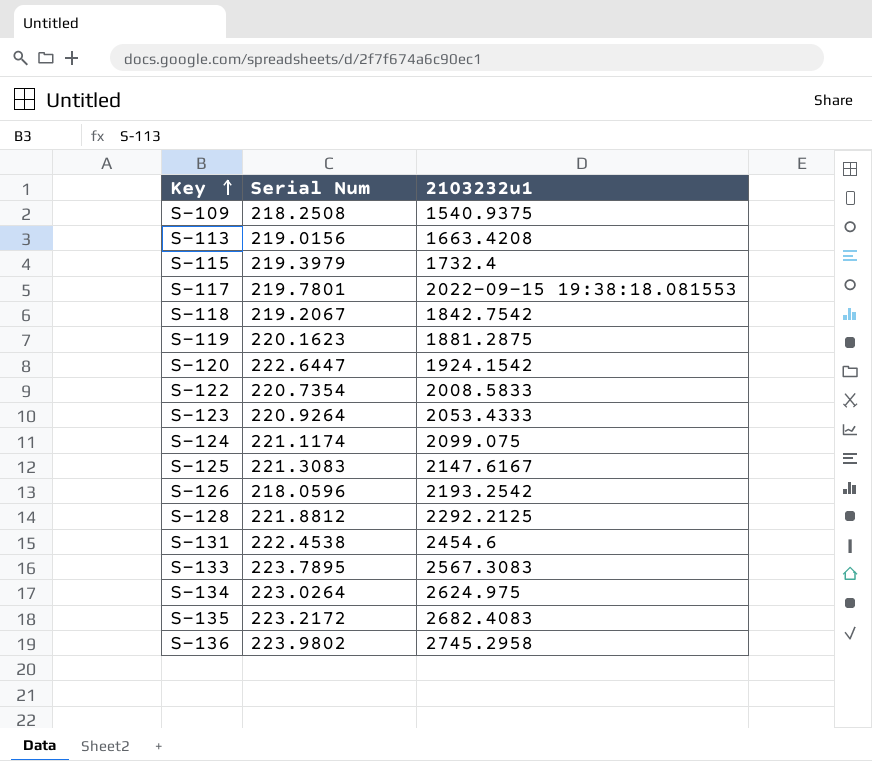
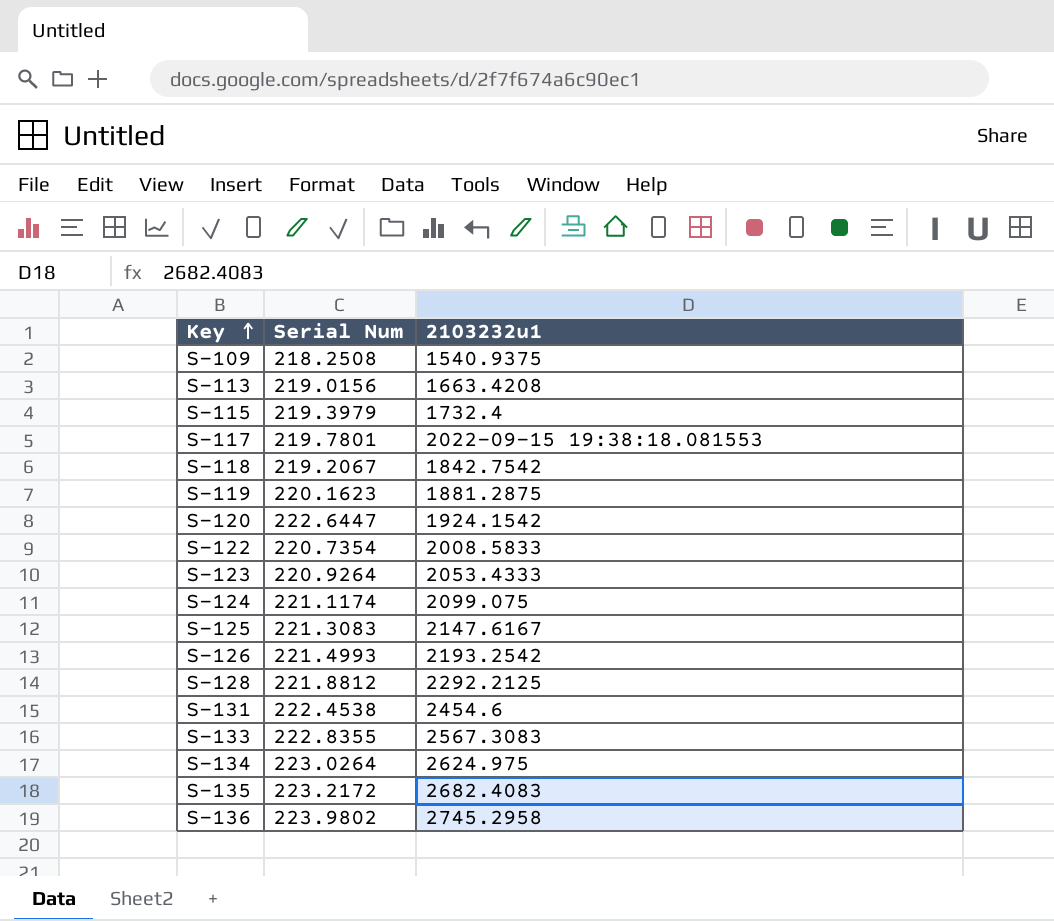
S-126 | Serial Num: 218.0596 -> 221.4993
S-133 | Serial Num: 223.7895 -> 222.8355

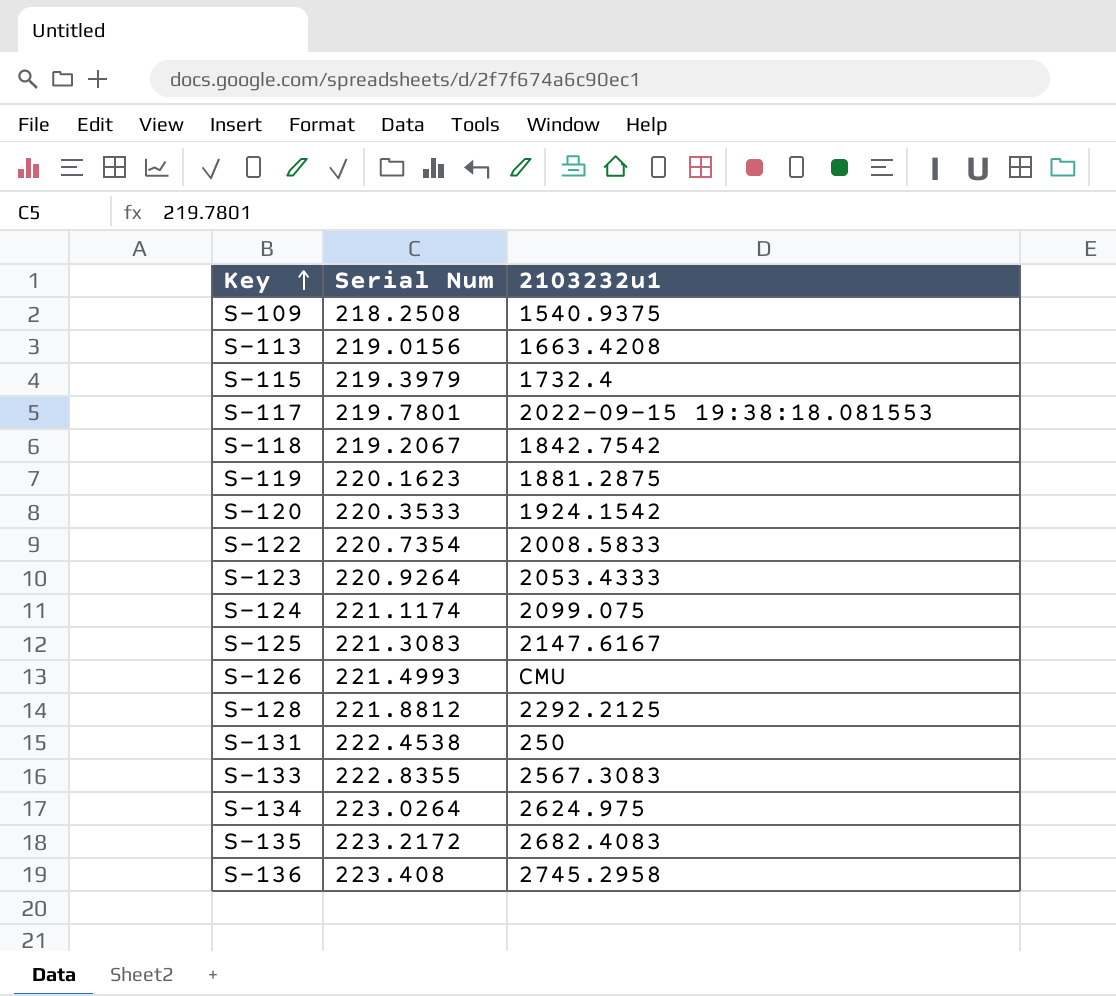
S-120 | Serial Num: 222.6447 -> 220.3533
S-126 | 2103232u1: 2193.2542 -> CMU
S-131 | 2103232u1: 2454.6 -> 250
S-136 | Serial Num: 223.9802 -> 223.408

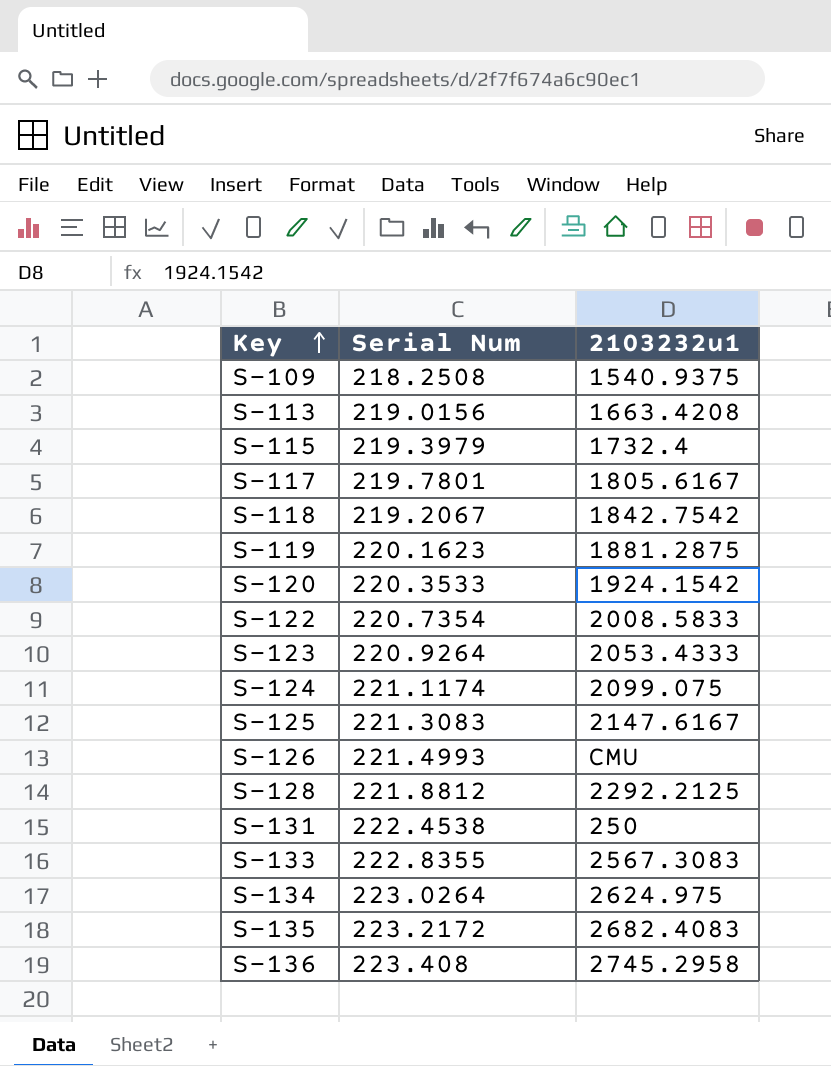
S-117 | 2103232u1: 2022-09-15 19:38:18.081553 -> 1805.6167

